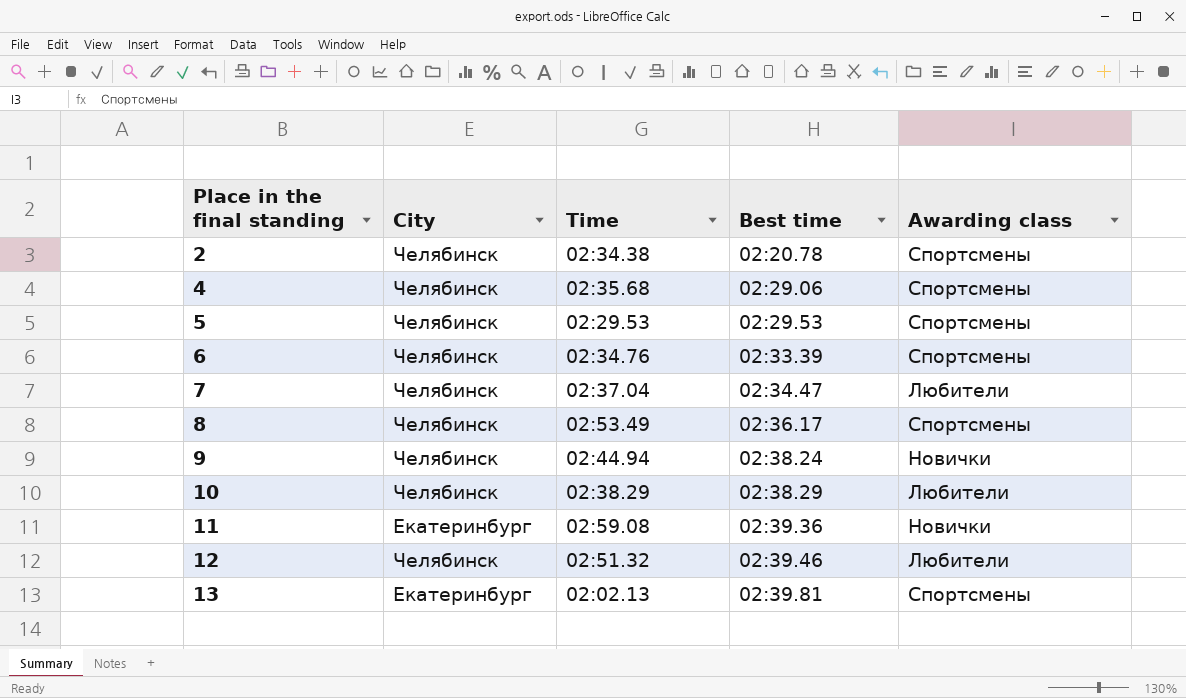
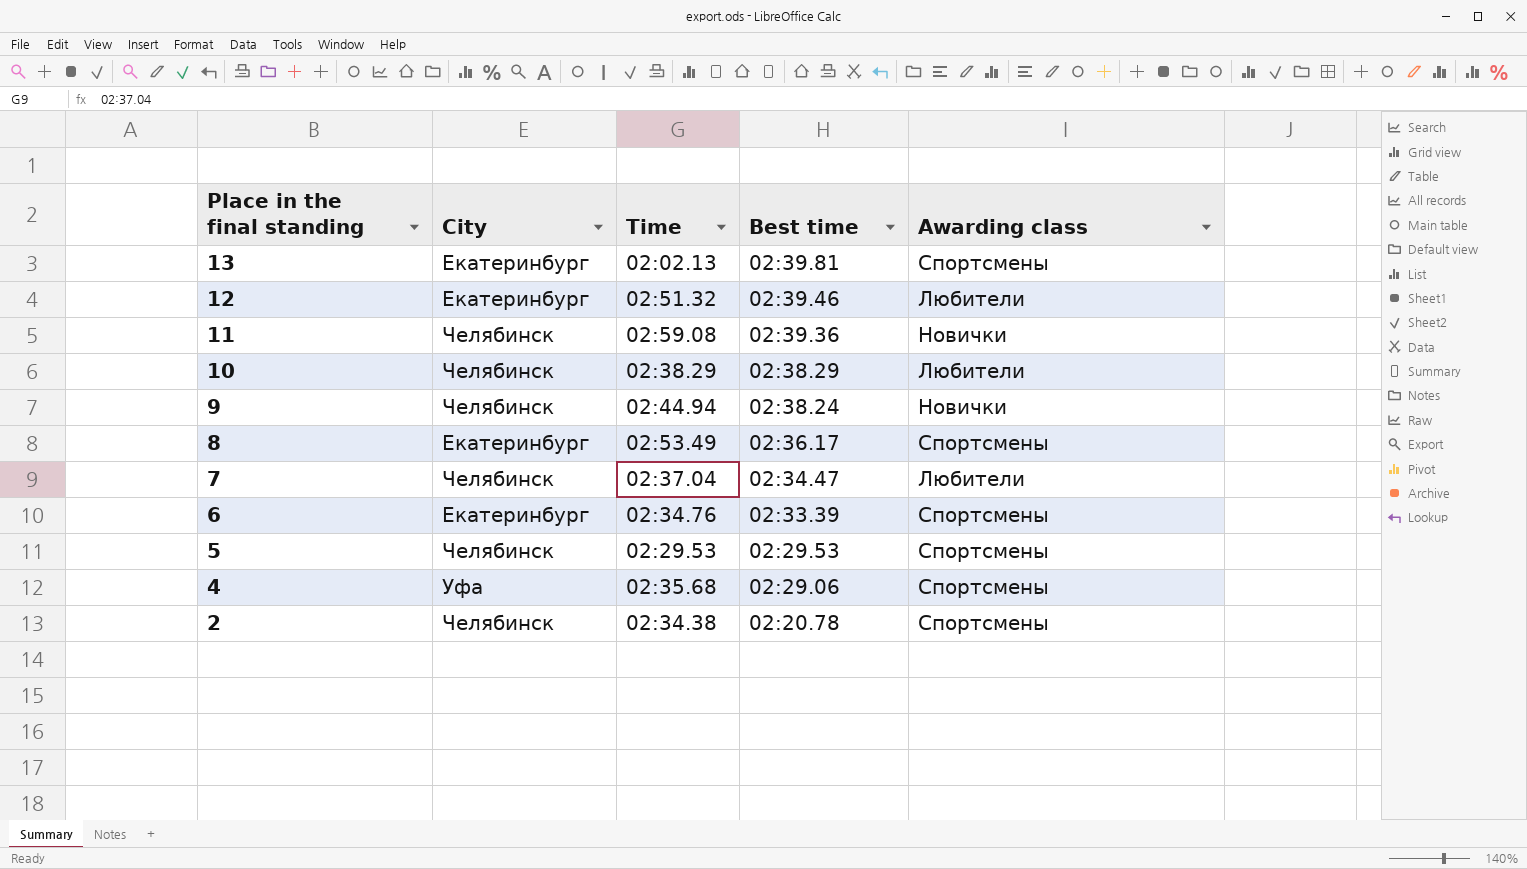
row order: Place in the final standing ascending -> Place in the final standing descending
12 | City: Челябинск -> Екатеринбург
11 | City: Екатеринбург -> Челябинск
8 | City: Челябинск -> Екатеринбург
6 | City: Челябинск -> Екатеринбург
4 | City: Челябинск -> Уфа

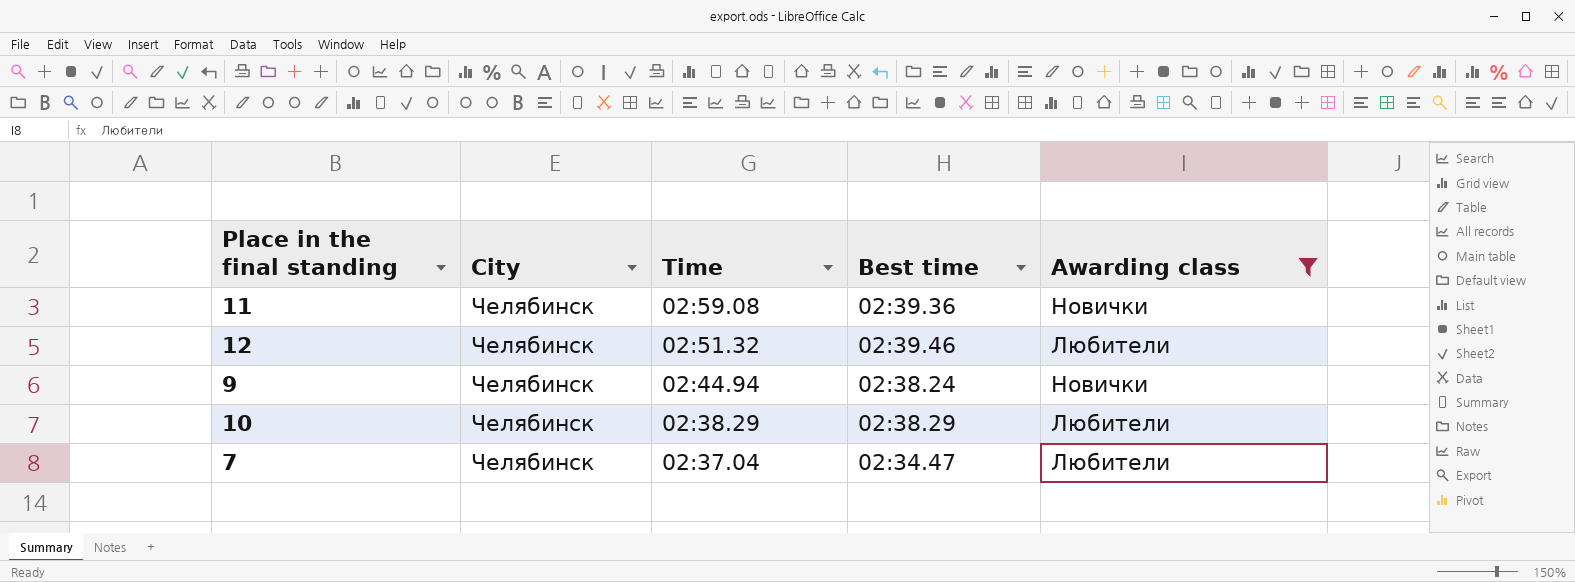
filter: none -> Awarding class != Спортсмены
row order: Place in the final standing descending -> Time descending
12 | City: Екатеринбург -> Челябинск

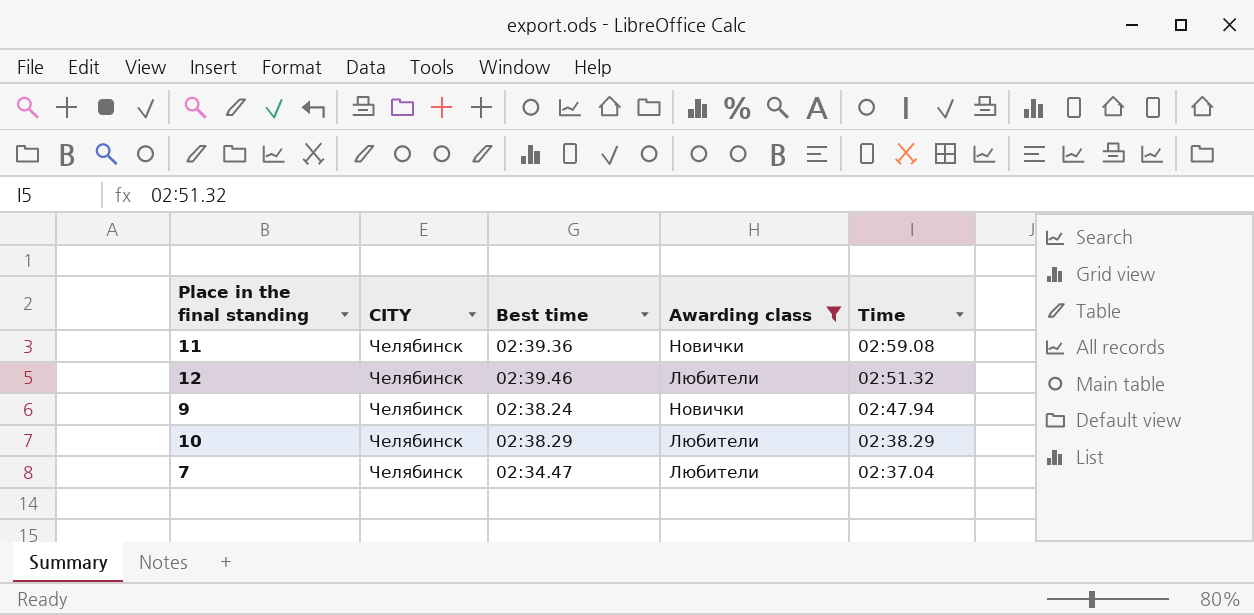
column name: City -> CITY
column Time | position: 3 -> 5
9 | Time: 02:44.94 -> 02:47.94

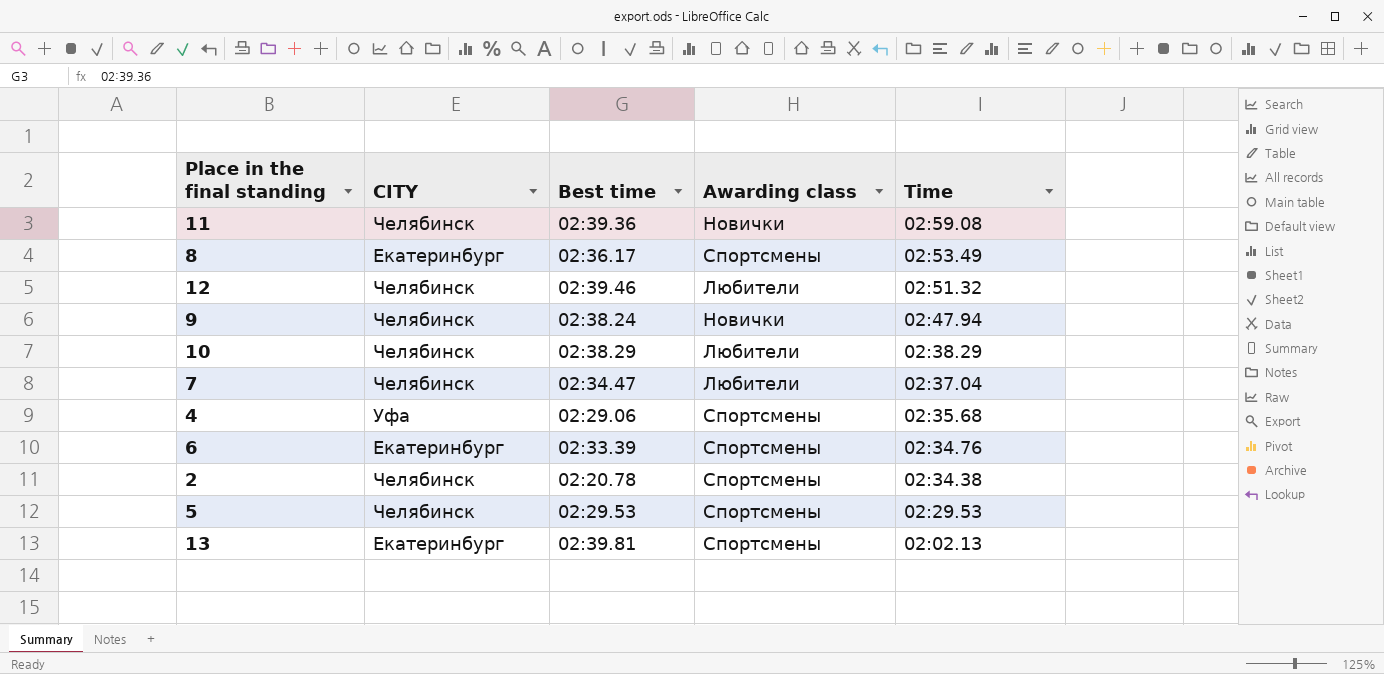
filter: Awarding class != Спортсмены -> none

